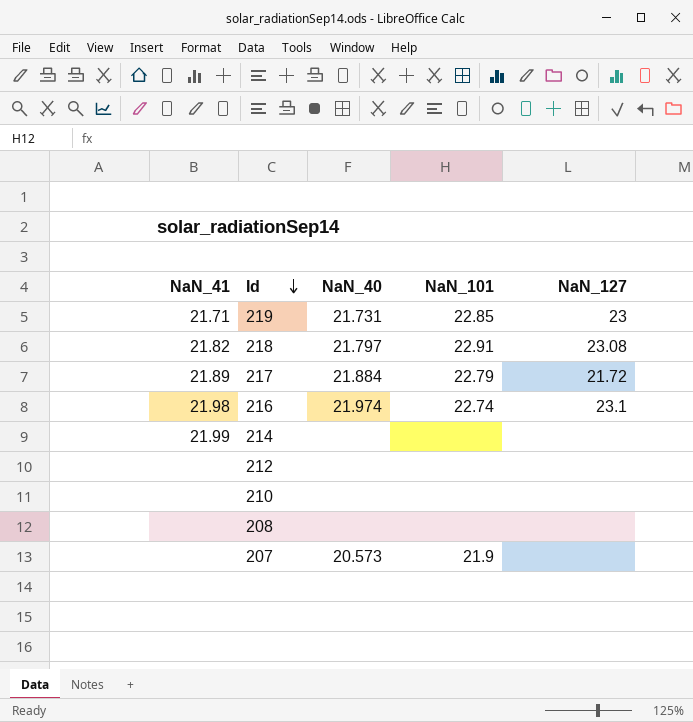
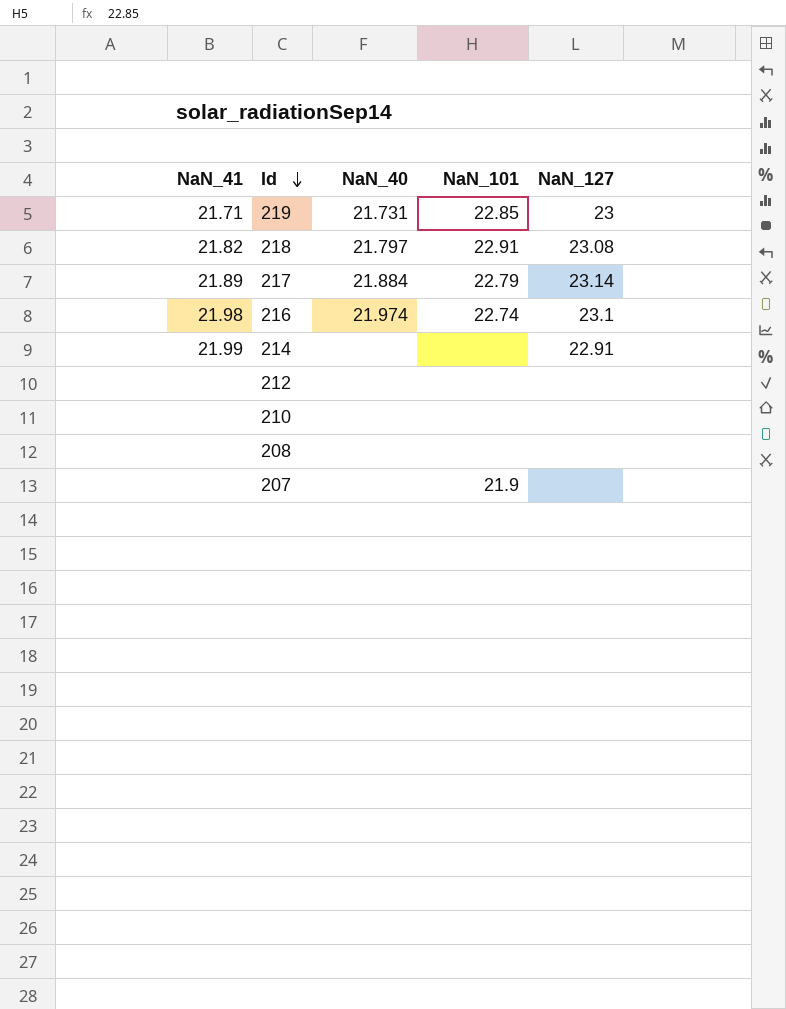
217 | NaN_127: 21.72 -> 23.14
214 | NaN_127: none -> 22.91
207 | NaN_40: 20.573 -> none

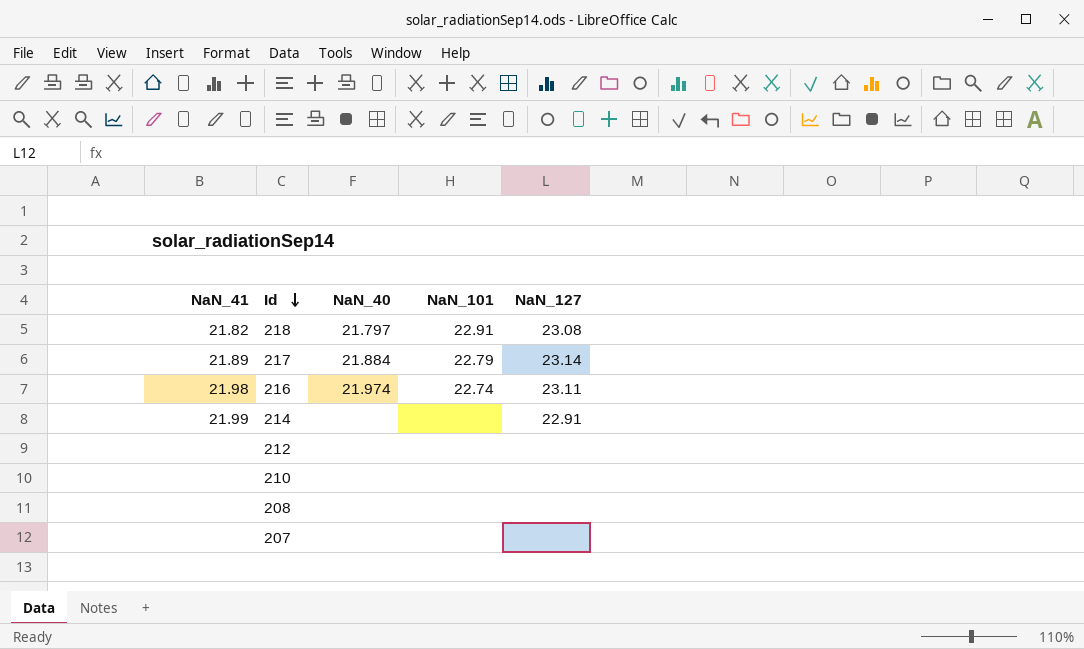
row 219: 21.71 | 21.731 | 22.85 | 23 -> none
216 | NaN_127: 23.1 -> 23.11
207 | NaN_101: 21.9 -> none

